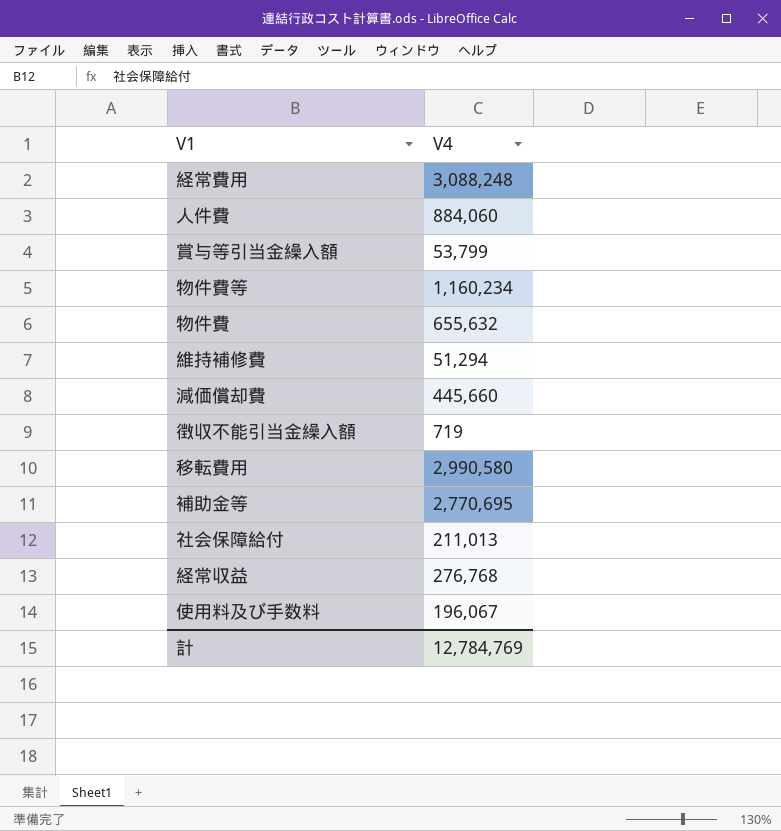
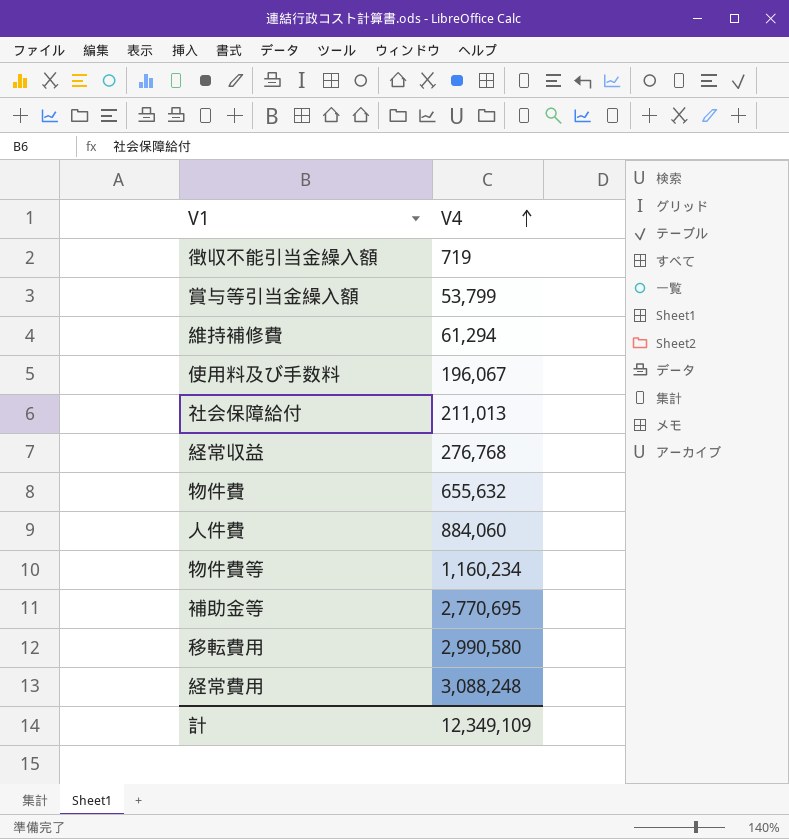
row order: none -> V4 ascending
row 減価償却費: 445,660 -> none
維持補修費 | V4: 51,294 -> 61,294
計 | V4: 12,784,769 -> 12,349,109

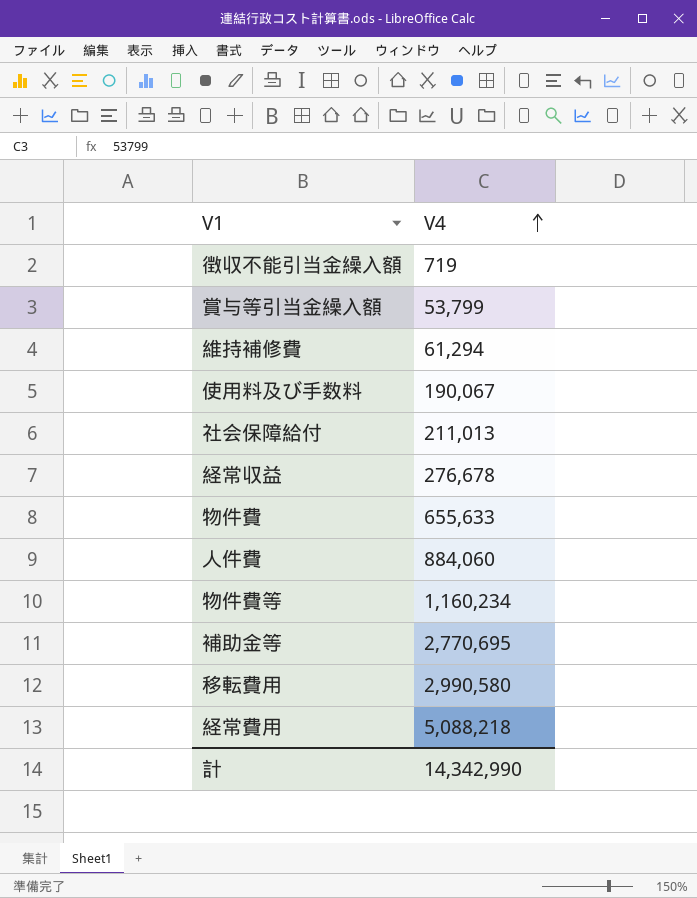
使用料及び手数料 | V4: 196,067 -> 190,067
経常収益 | V4: 276,768 -> 276,678
物件費 | V4: 655,632 -> 655,633
経常費用 | V4: 3,088,248 -> 5,088,218
計 | V4: 12,349,109 -> 14,342,990

